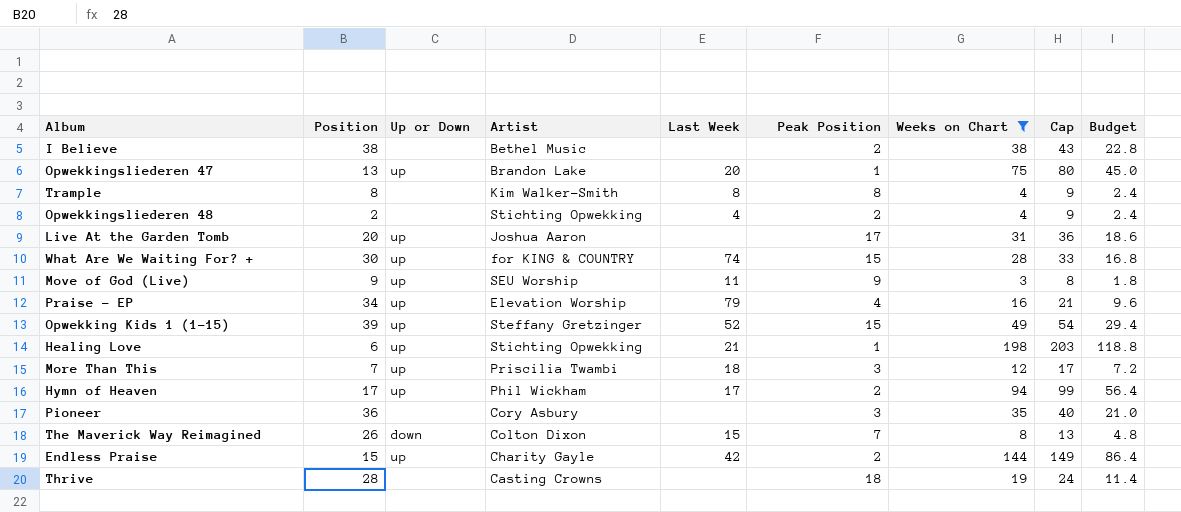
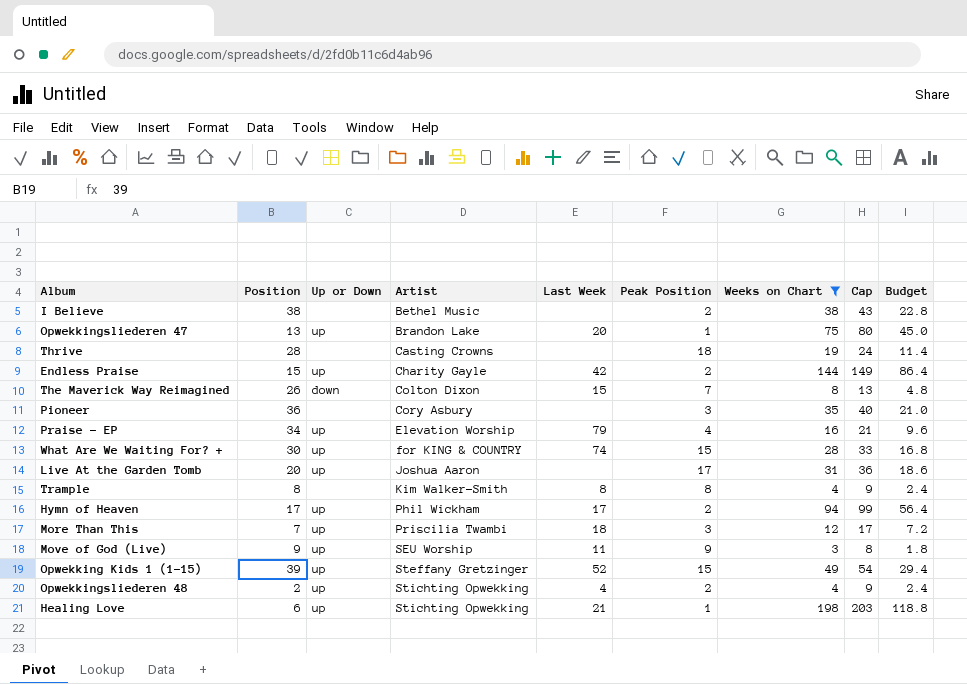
row order: none -> Artist ascending
Opwekkingsliederen 48 | Up or Down: none -> up

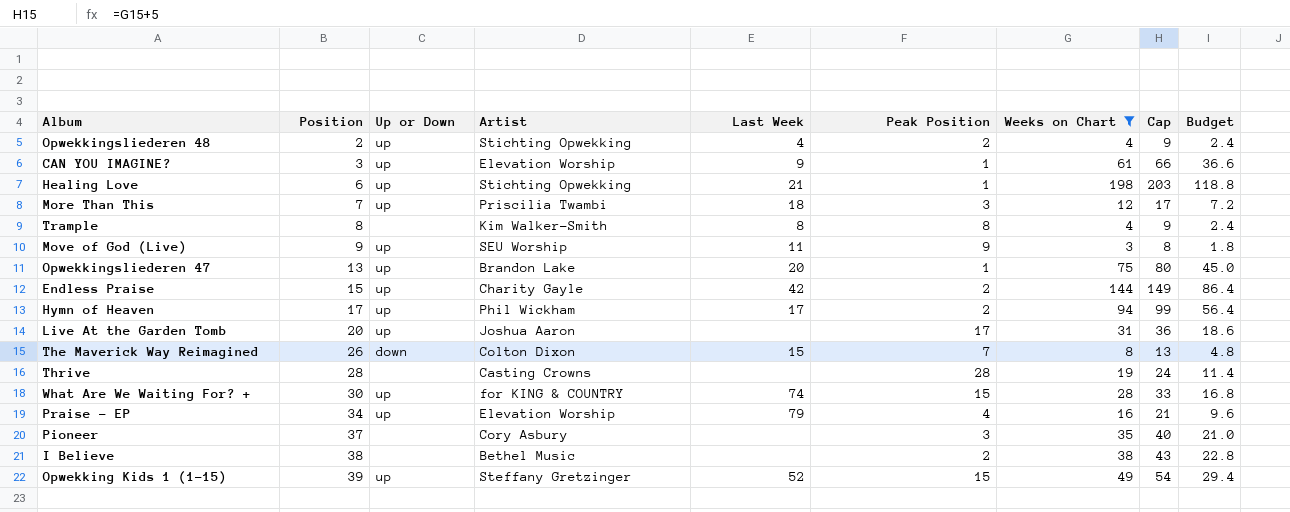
row order: Artist ascending -> Position ascending
row CAN YOU IMAGINE?: none -> 3 | up | Elevation Worship | 9 | 1 | 61 | 66 | 36.6
Thrive | Peak Position: 18 -> 28
Pioneer | Position: 36 -> 37

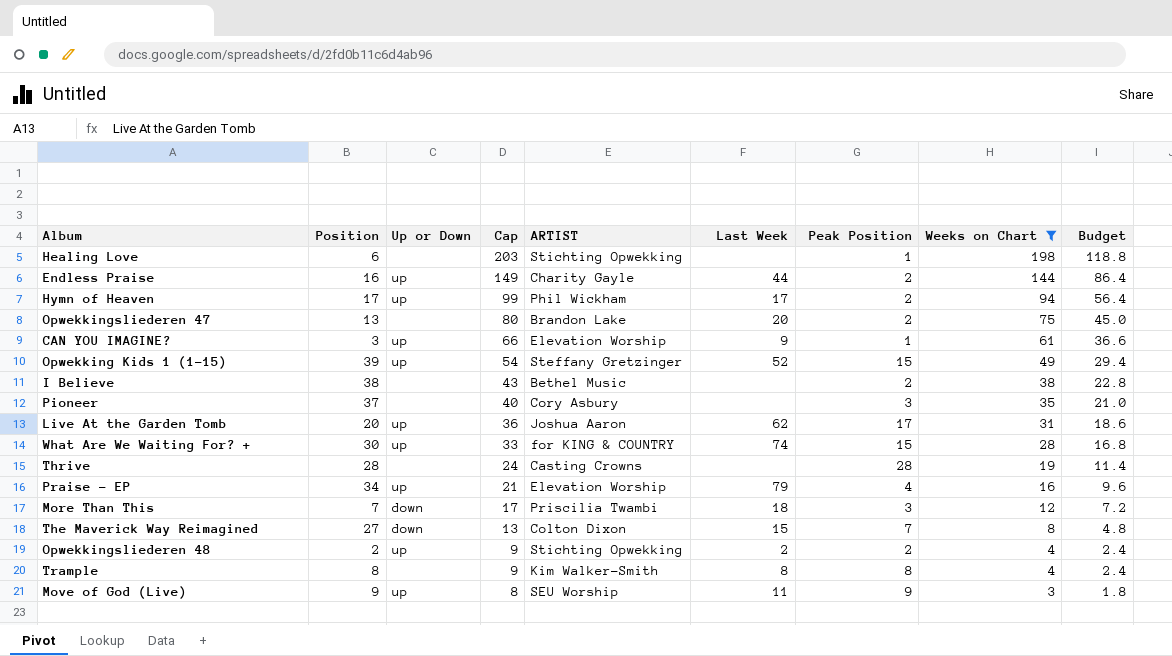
row order: Position ascending -> Cap descending
column Cap | position: 8 -> 4
column name: Artist -> ARTIST
Healing Love | Up or Down: up -> none
Healing Love | Last Week: 21 -> none
Endless Praise | Position: 15 -> 16
Endless Praise | Last Week: 42 -> 44
Opwekkingsliederen 47 | Up or Down: up -> none
Opwekkingsliederen 47 | Peak Position: 1 -> 2
Live At the Garden Tomb | Last Week: none -> 62
More Than This | Up or Down: up -> down
The Maverick Way Reimagined | Position: 26 -> 27
Opwekkingsliederen 48 | Last Week: 4 -> 2

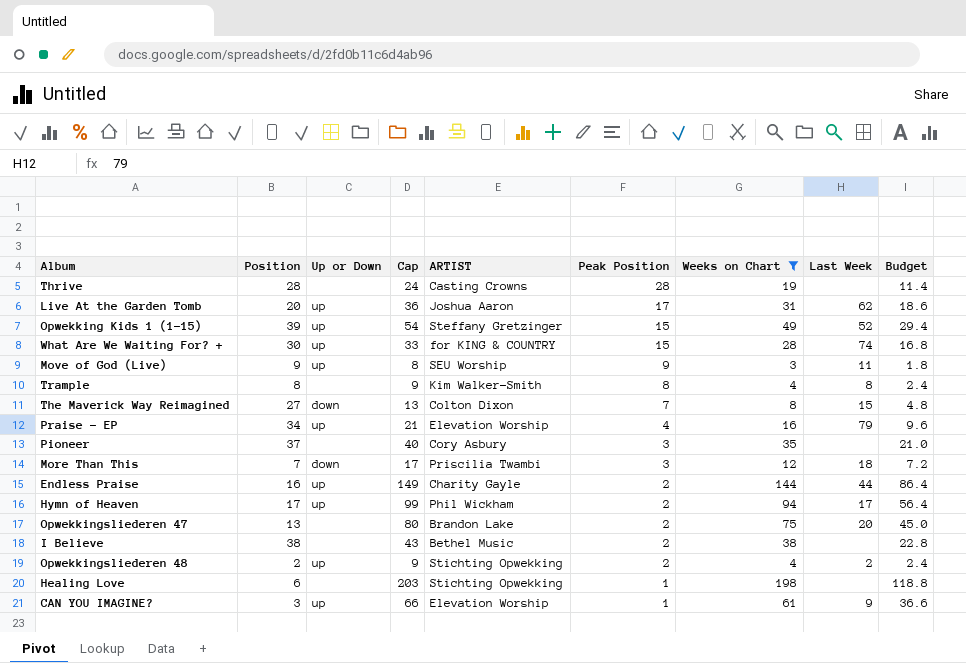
row order: Cap descending -> Peak Position descending
column Last Week | position: 6 -> 8

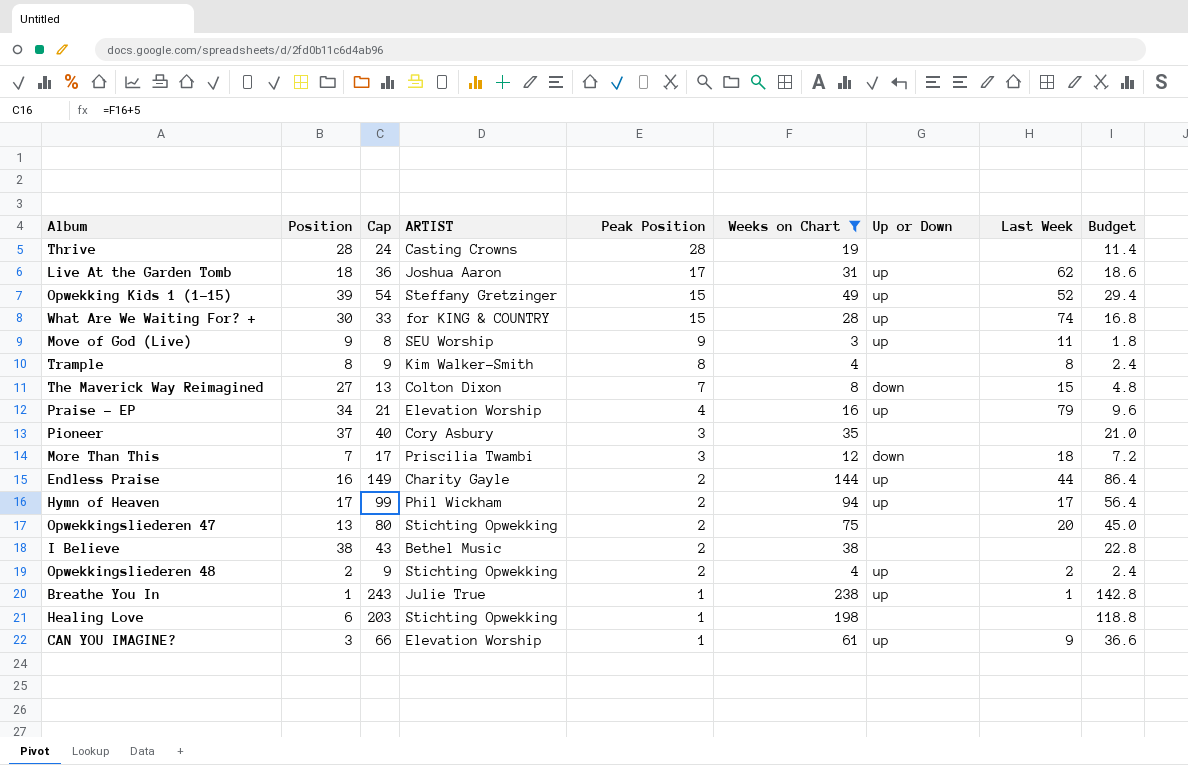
column Up or Down | position: 3 -> 7
Live At the Garden Tomb | Position: 20 -> 18
Opwekkingsliederen 47 | ARTIST: Brandon Lake -> Stichting Opwekking
row Breathe You In: none -> 1 | 243 | Julie True | 1 | 238 | up | 1 | 142.8

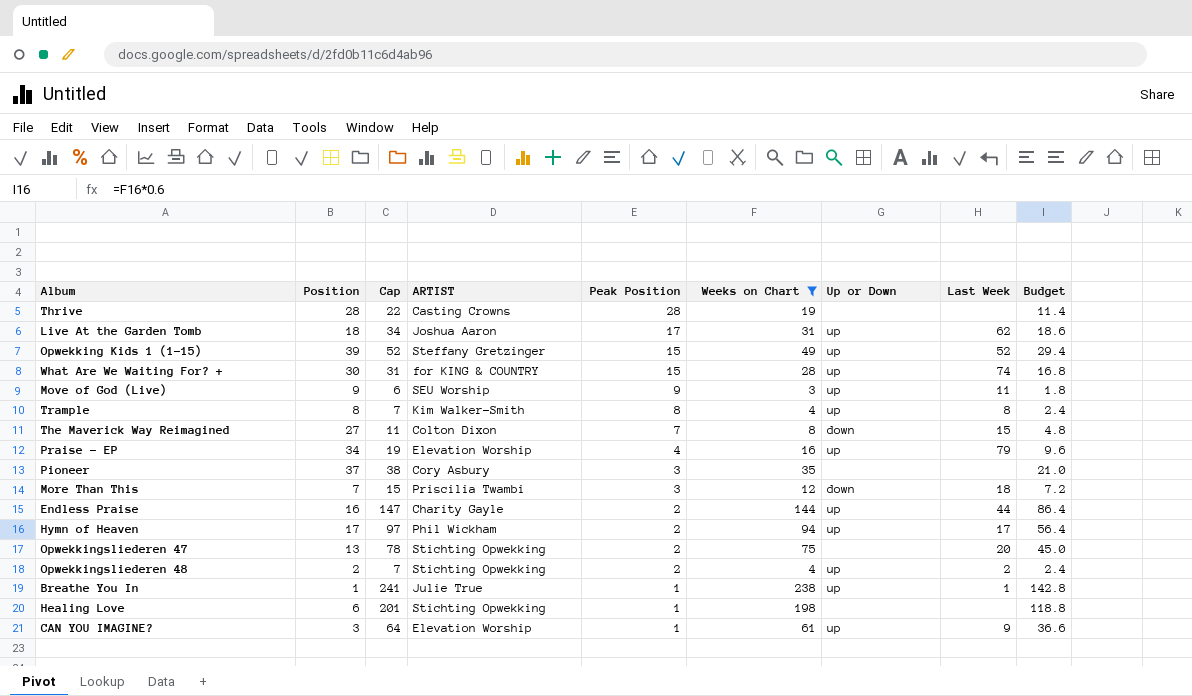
column Cap | formula: [Weeks on Chart] + 5 -> [Weeks on Chart] + 3
row I Believe: 38 | 43 | Bethel Music | 2 | 38 | none | none | 22.8 -> none
Trample | Up or Down: none -> up

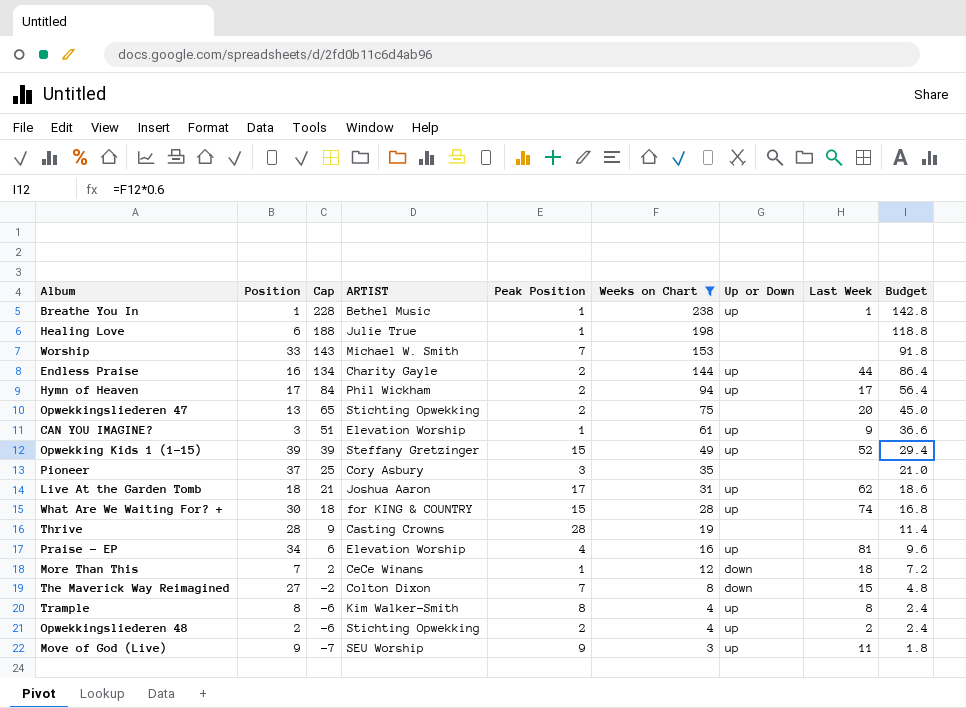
row order: Peak Position descending -> Cap descending
column Cap | formula: [Weeks on Chart] + 3 -> [Weeks on Chart] - 10
Breathe You In | ARTIST: Julie True -> Bethel Music
Healing Love | ARTIST: Stichting Opwekking -> Julie True
row Worship: none -> 33 | 143 | Michael W. Smith | 7 | 153 | none | none | 91.8
Praise - EP | Last Week: 79 -> 81
More Than This | ARTIST: Priscilia Twambi -> CeCe Winans
More Than This | Peak Position: 3 -> 1

